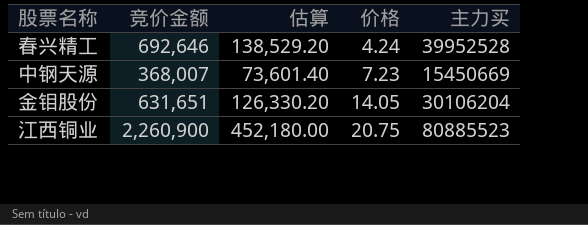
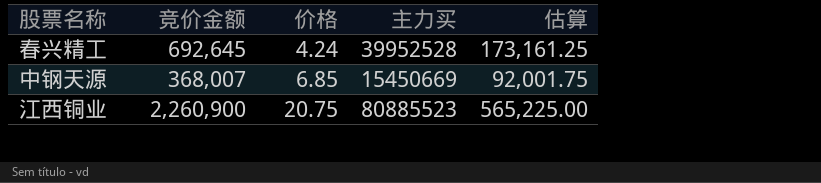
column 估算 | formula: [竞价金额] * 0.2 -> [竞价金额] * 0.25
column 估算 | position: 3 -> 5
row 金钼股份: 631,651 | 126,330.20 | 14.05 | 30106204 -> none
春兴精工 | 竞价金额: 692,646 -> 692,645
中钢天源 | 价格: 7.23 -> 6.85

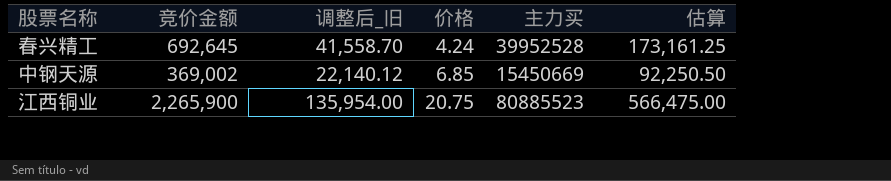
column 调整后_旧 | formula: none -> [竞价金额] * 0.06
中钢天源 | 竞价金额: 368,007 -> 369,002
中钢天源 | 估算: 92,001.75 -> 92,250.50
江西铜业 | 竞价金额: 2,260,900 -> 2,265,900
江西铜业 | 估算: 565,225.00 -> 566,475.00

